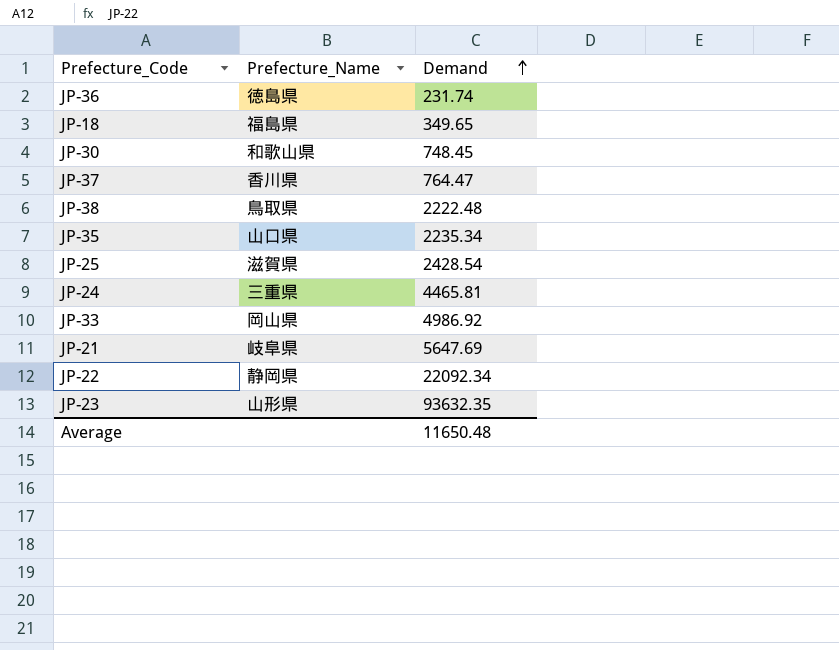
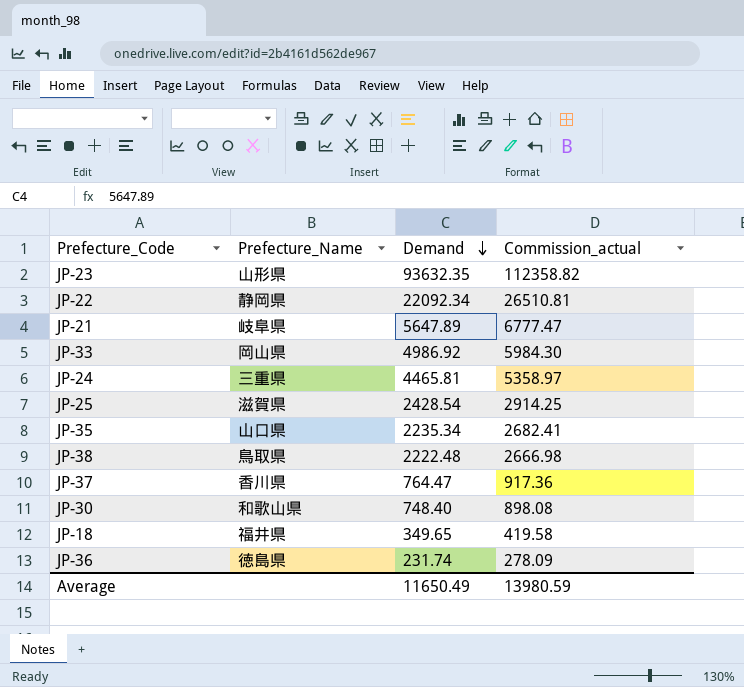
row order: Demand ascending -> Demand descending
column Commission_actual | formula: none -> [Demand] * 1.2
JP-21 | Demand: 5647.69 -> 5647.89
JP-30 | Demand: 748.45 -> 748.40
JP-18 | Prefecture_Name: 福島県 -> 福井県
Average | Demand: 11650.48 -> 11650.49

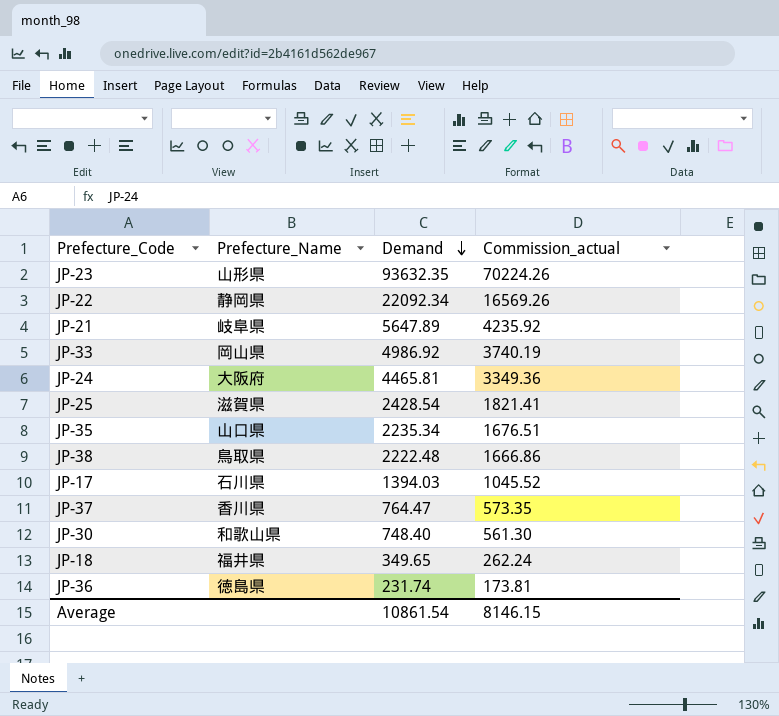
column Commission_actual | formula: [Demand] * 1.2 -> [Demand] * 0.75
JP-24 | Prefecture_Name: 三重県 -> 大阪府
row JP-17: none -> 石川県 | 1394.03 | 1045.52
Average | Demand: 11650.49 -> 10861.54
Average | Commission_actual: 13980.59 -> 8146.15

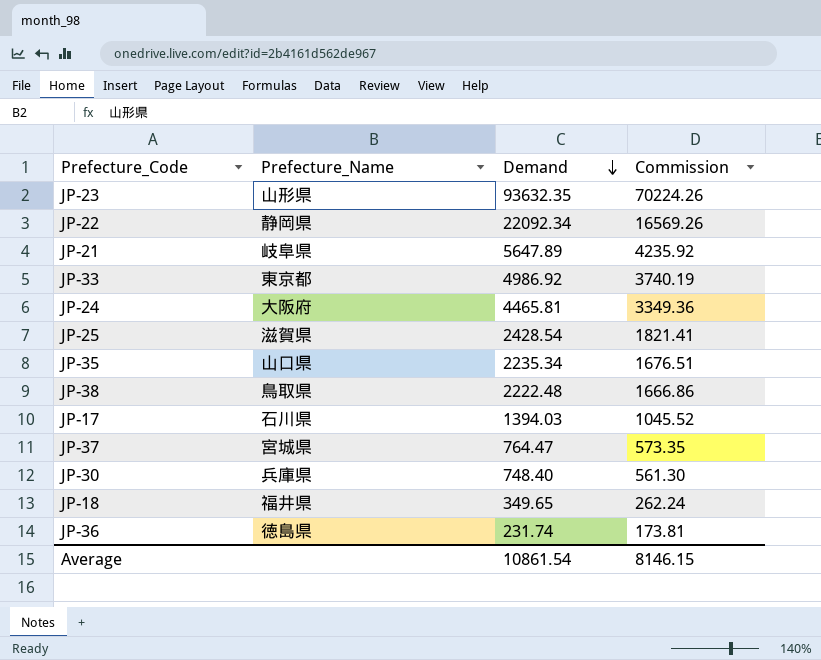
column name: Commission_actual -> Commission
JP-33 | Prefecture_Name: 岡山県 -> 東京都
JP-37 | Prefecture_Name: 香川県 -> 宮城県
JP-30 | Prefecture_Name: 和歌山県 -> 兵庫県

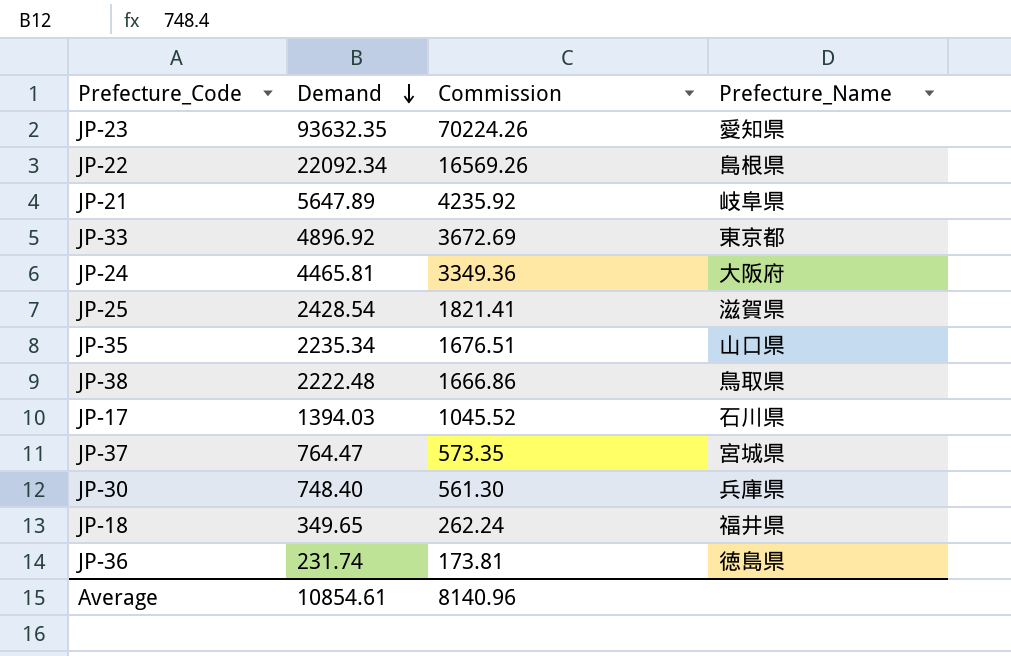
column Prefecture_Name | position: 2 -> 4
JP-23 | Prefecture_Name: 山形県 -> 愛知県
JP-22 | Prefecture_Name: 静岡県 -> 島根県
JP-33 | Demand: 4986.92 -> 4896.92
JP-33 | Commission: 3740.19 -> 3672.69
Average | Demand: 10861.54 -> 10854.61
Average | Commission: 8146.15 -> 8140.96

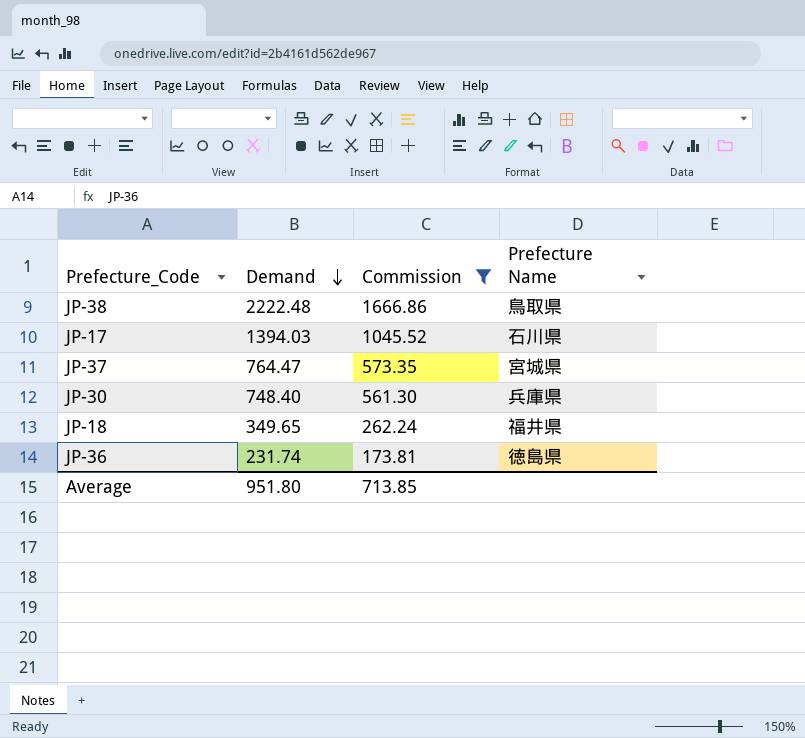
filter: none -> Commission <= 1666.86
column name: Prefecture_Name -> Prefecture Name
Average | Demand: 10854.61 -> 951.80
Average | Commission: 8140.96 -> 713.85

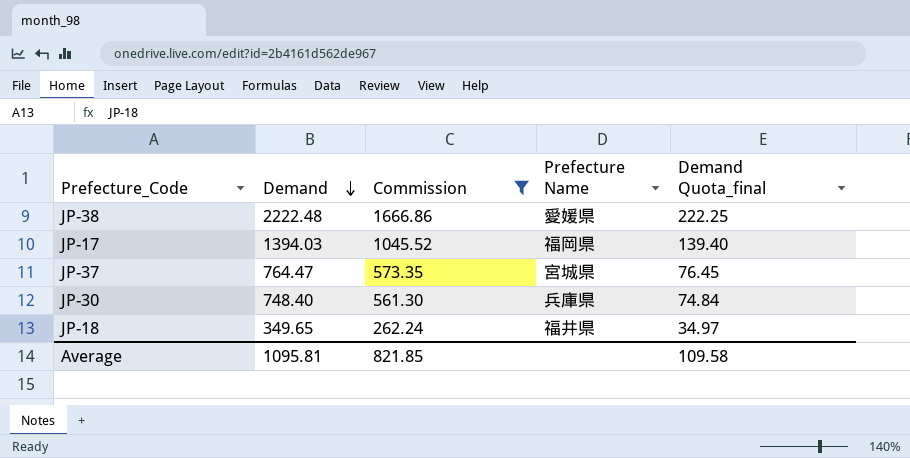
column Demand Quota_final | formula: none -> [Demand] * 0.1
row JP-36: 231.74 | 173.81 | 徳島県 -> none
JP-38 | Prefecture Name: 鳥取県 -> 愛媛県
JP-17 | Prefecture Name: 石川県 -> 福岡県
Average | Demand: 951.80 -> 1095.81
Average | Commission: 713.85 -> 821.85

